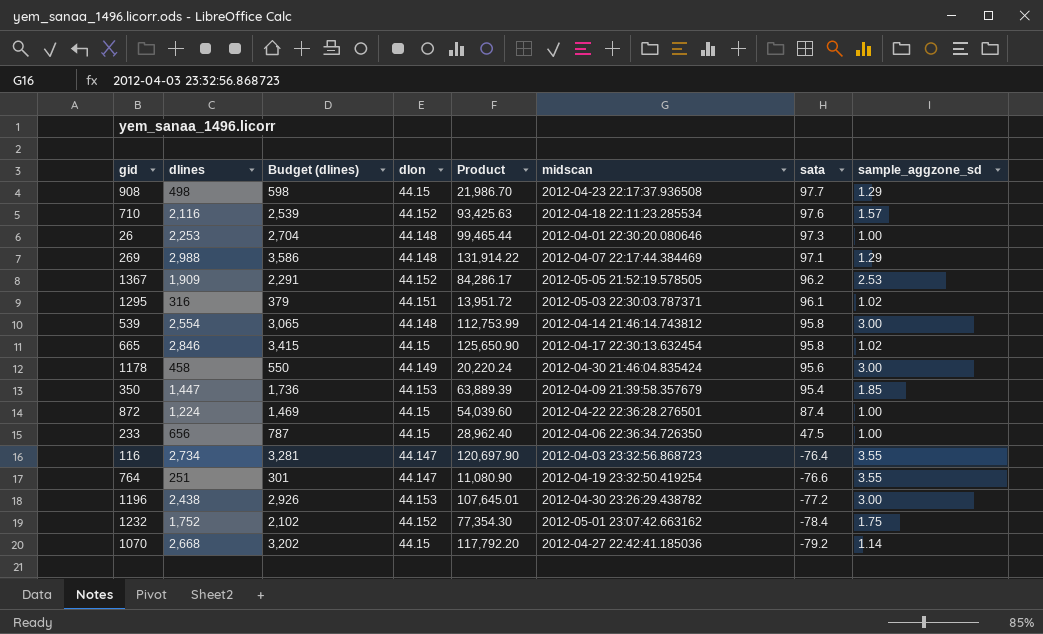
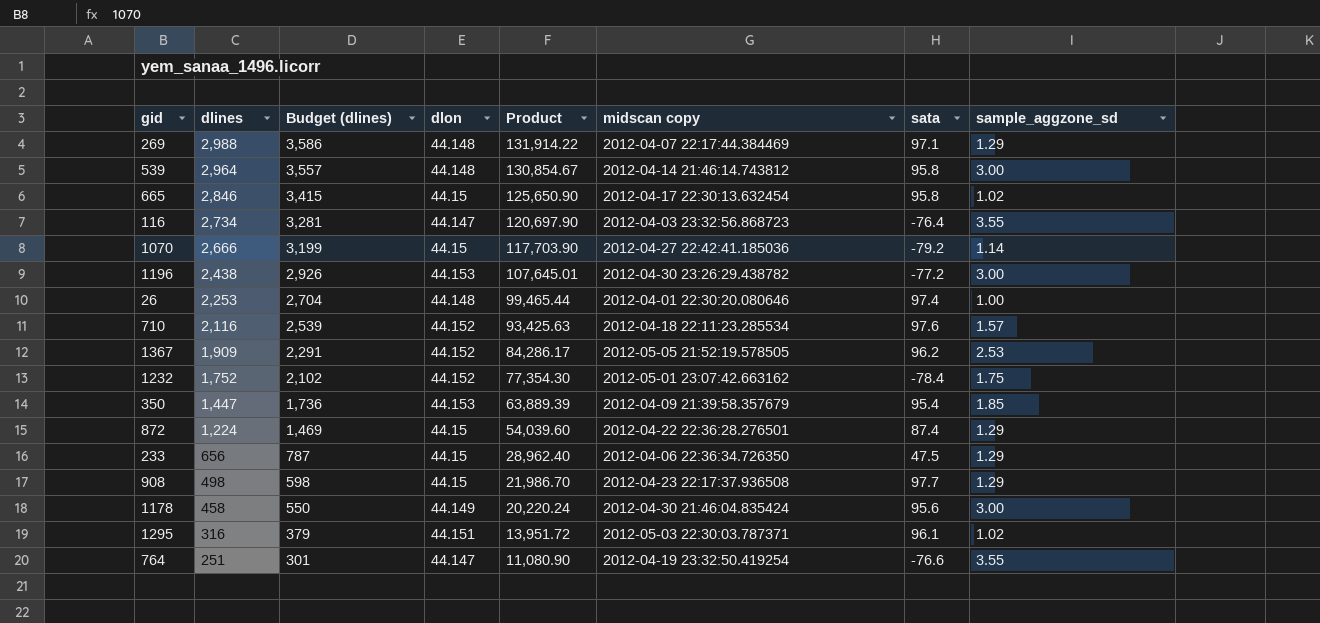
row order: sata descending -> dlines descending
column name: midscan -> midscan copy
539 | dlines: 2,554 -> 2,964
539 | Budget (dlines): 3,065 -> 3,557
539 | Product: 112,753.99 -> 130,854.67
1070 | dlines: 2,668 -> 2,666
1070 | Budget (dlines): 3,202 -> 3,199
1070 | Product: 117,792.20 -> 117,703.90
26 | sata: 97.3 -> 97.4
872 | sample_aggzone_sd: 1.00 -> 1.29
233 | sample_aggzone_sd: 1.00 -> 1.29

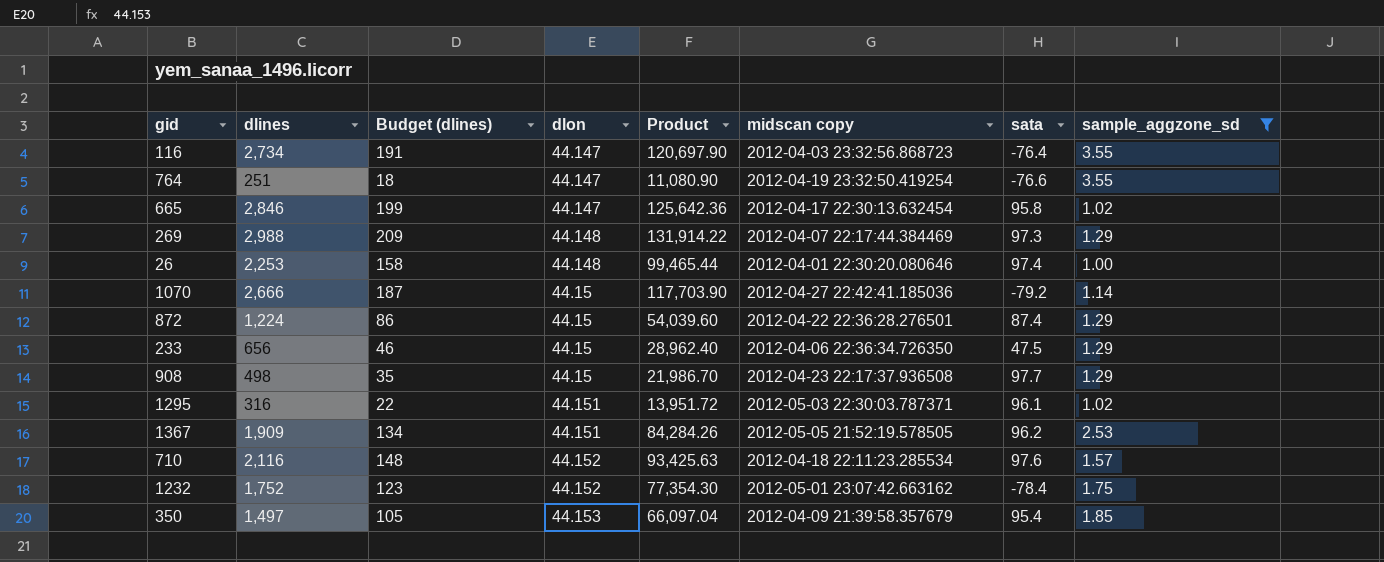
filter: none -> sample_aggzone_sd != 3.00
row order: dlines descending -> dlon ascending
column Budget (dlines) | formula: [dlines] * 1.2 -> [dlines] * 0.07
665 | dlon: 44.15 -> 44.147
665 | Product: 125,650.90 -> 125,642.36
269 | sata: 97.1 -> 97.3
1367 | dlon: 44.152 -> 44.151
1367 | Product: 84,286.17 -> 84,284.26
350 | dlines: 1,447 -> 1,497
350 | Product: 63,889.39 -> 66,097.04

